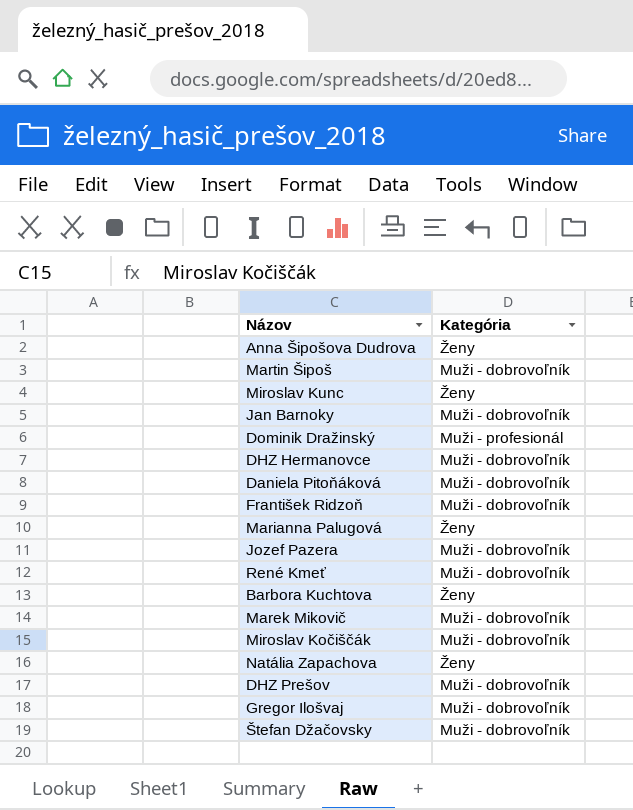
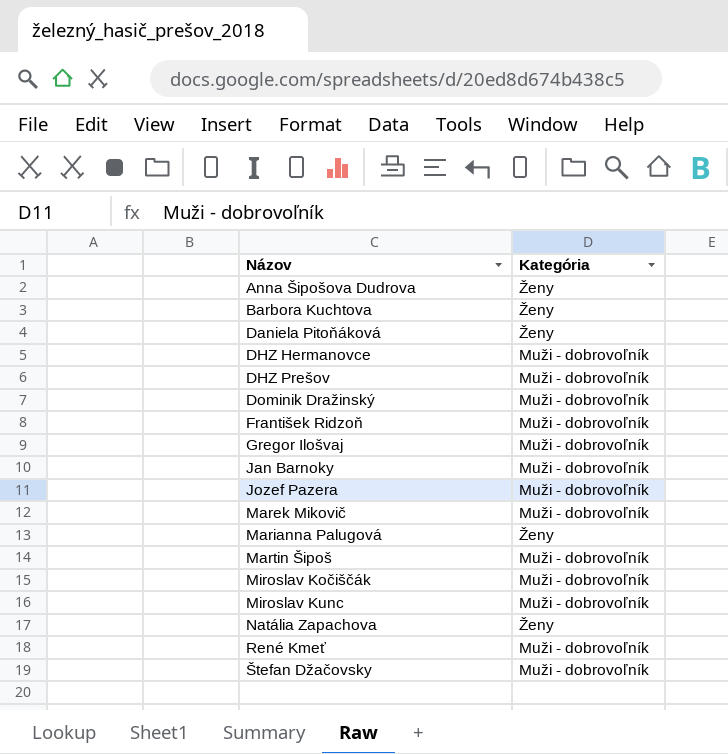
row order: none -> Názov ascending
Daniela Pitoňáková | Kategória: Muži - dobrovoľník -> Ženy
Dominik Dražinský | Kategória: Muži - profesionál -> Muži - dobrovoľník
Miroslav Kunc | Kategória: Ženy -> Muži - dobrovoľník

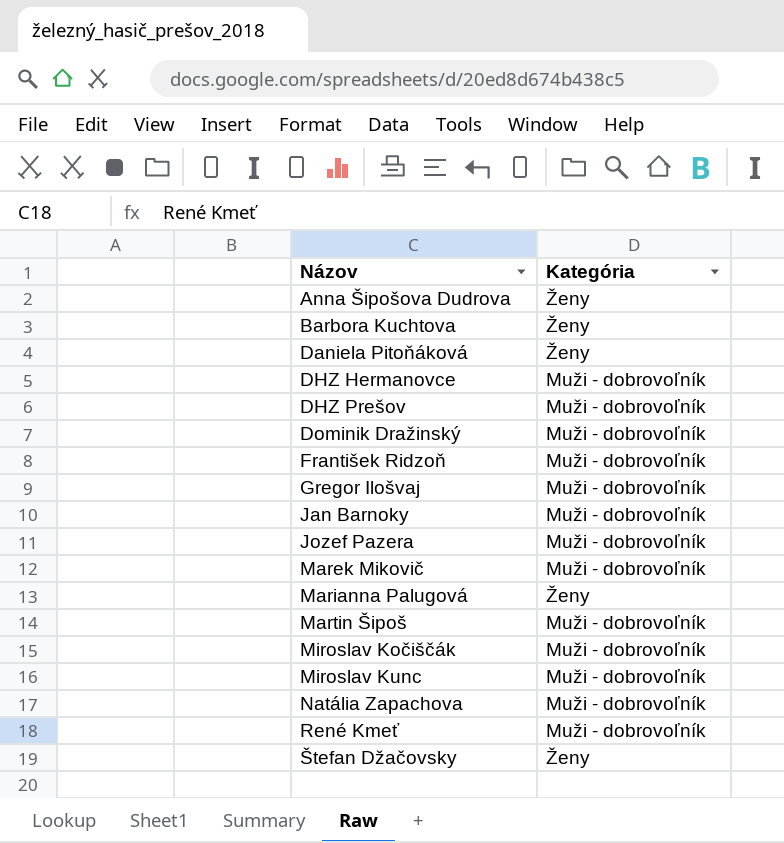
Natália Zapachova | Kategória: Ženy -> Muži - dobrovoľník
Štefan Džačovsky | Kategória: Muži - dobrovoľník -> Ženy

